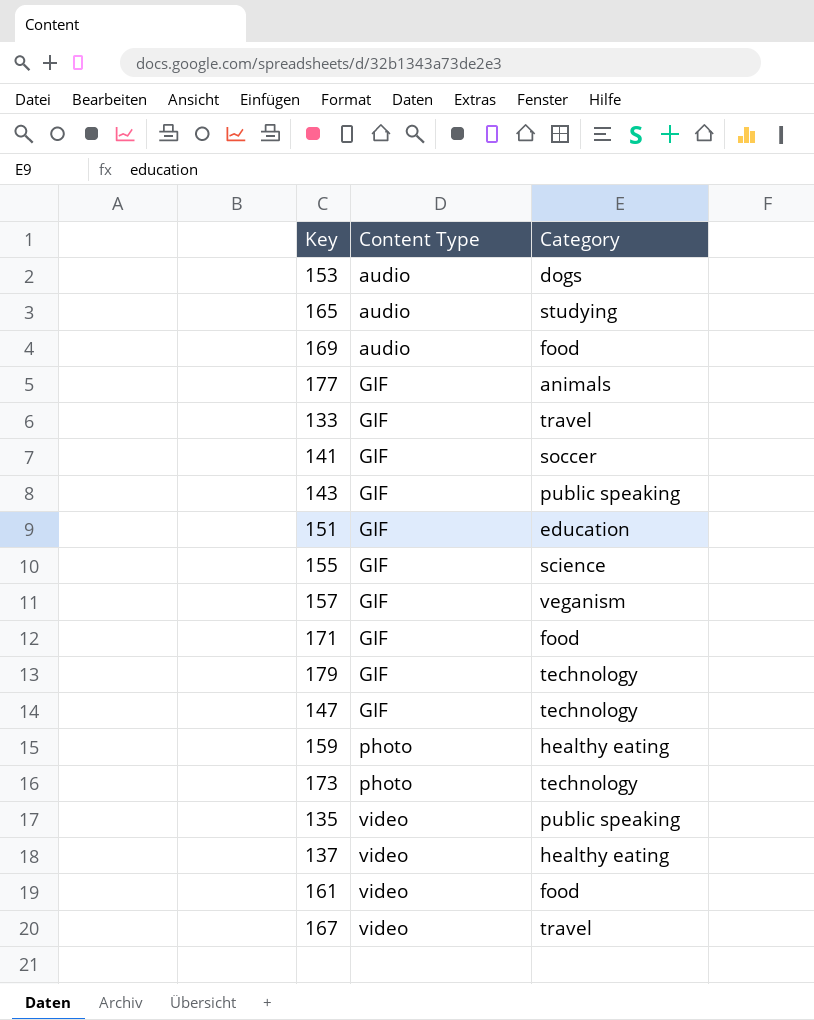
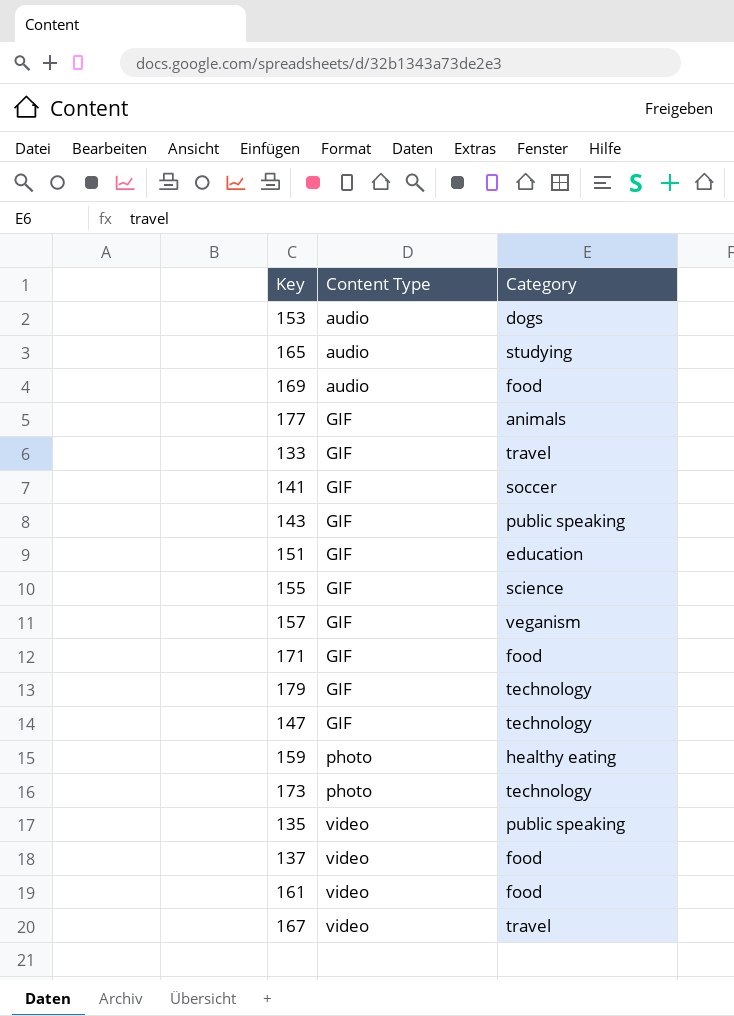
137 | Category: healthy eating -> food

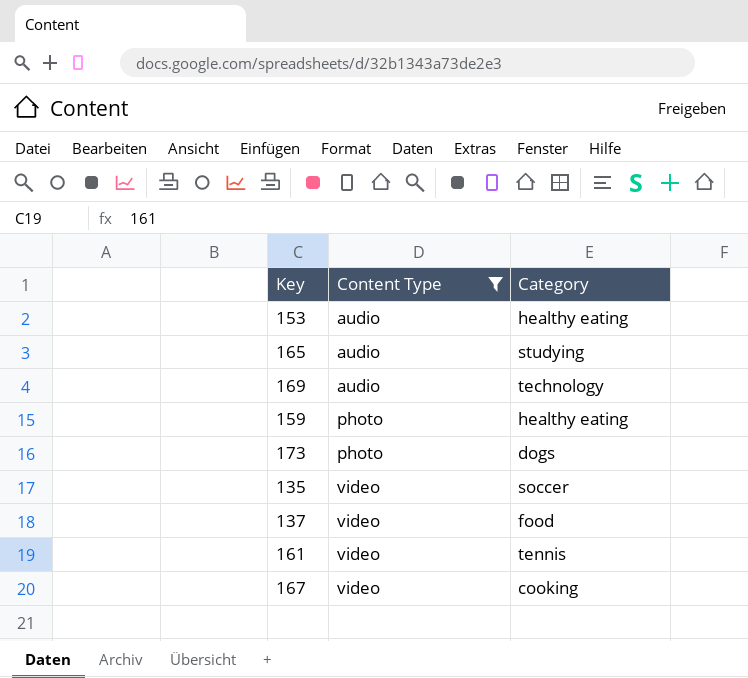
filter: none -> Content Type != GIF
153 | Category: dogs -> healthy eating
169 | Category: food -> technology
173 | Category: technology -> dogs
135 | Category: public speaking -> soccer
161 | Category: food -> tennis
167 | Category: travel -> cooking

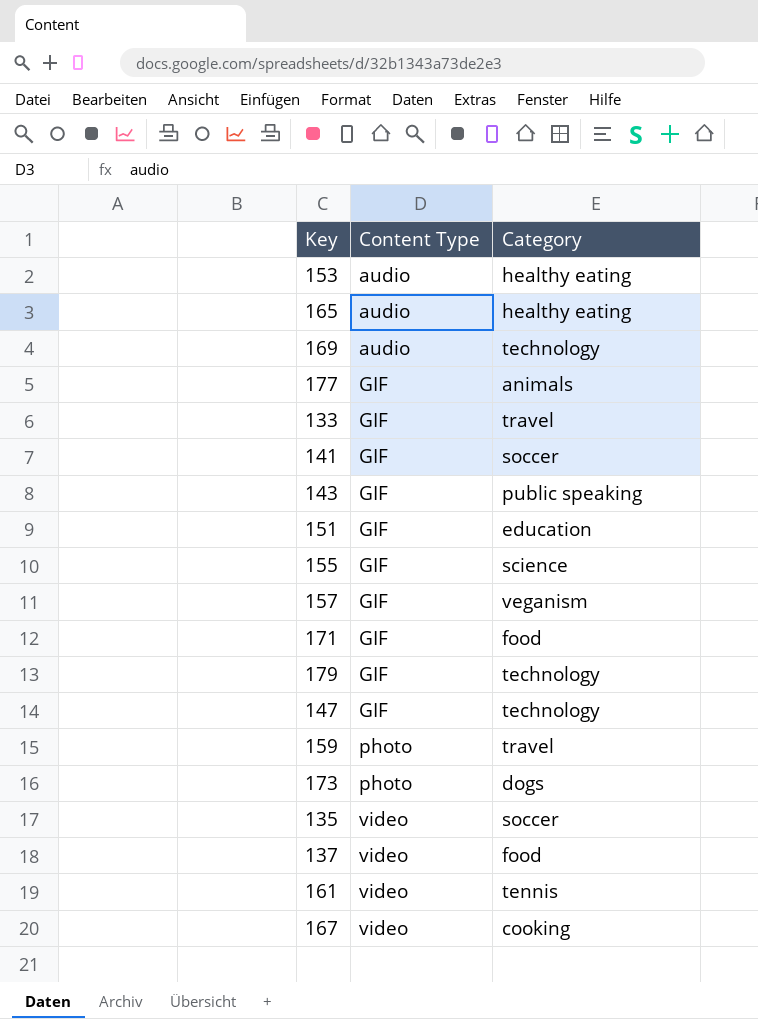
filter: Content Type != GIF -> none
165 | Category: studying -> healthy eating
159 | Category: healthy eating -> travel

